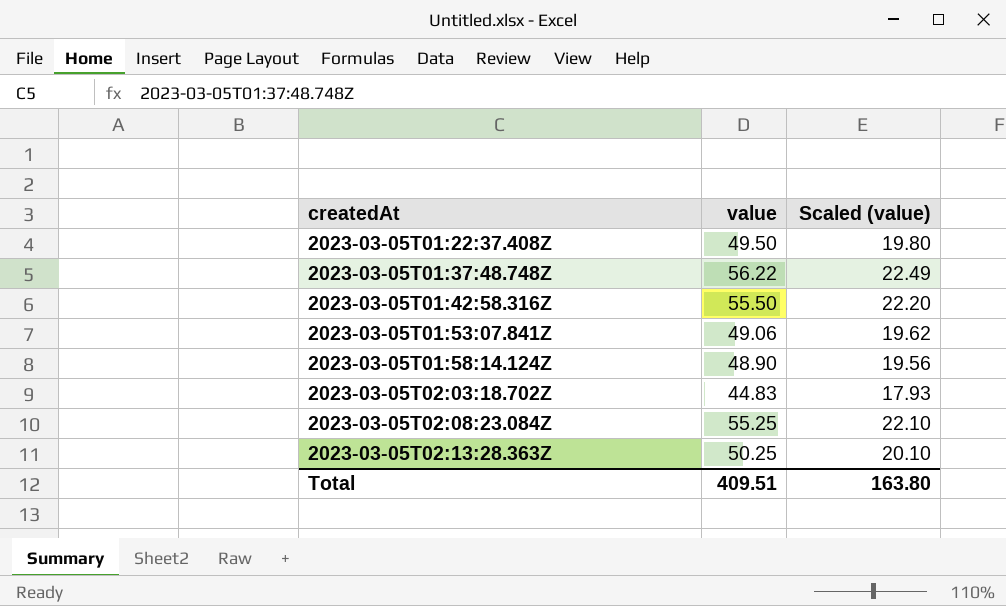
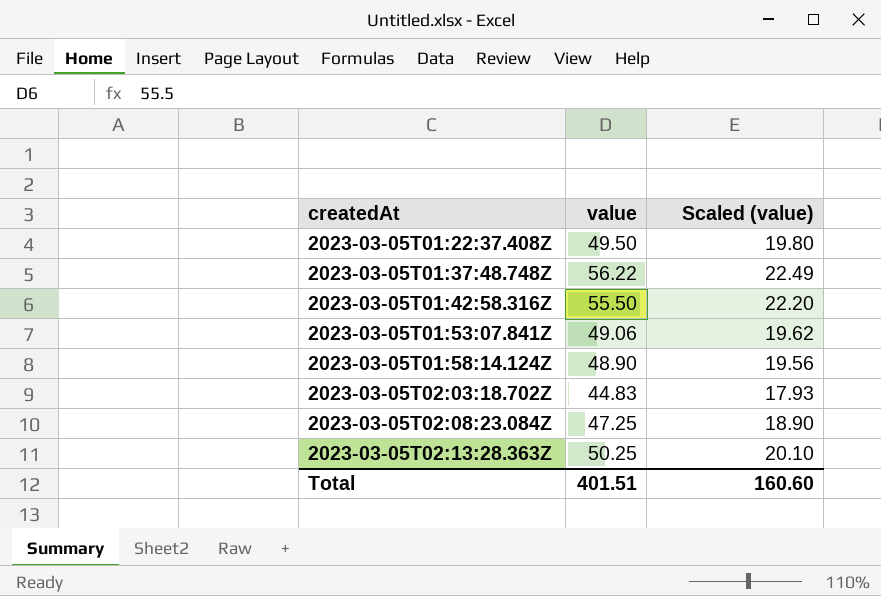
2023-03-05T02:08:23.084Z | value: 55.25 -> 47.25
2023-03-05T02:08:23.084Z | Scaled (value): 22.10 -> 18.90
Total | value: 409.51 -> 401.51
Total | Scaled (value): 163.80 -> 160.60

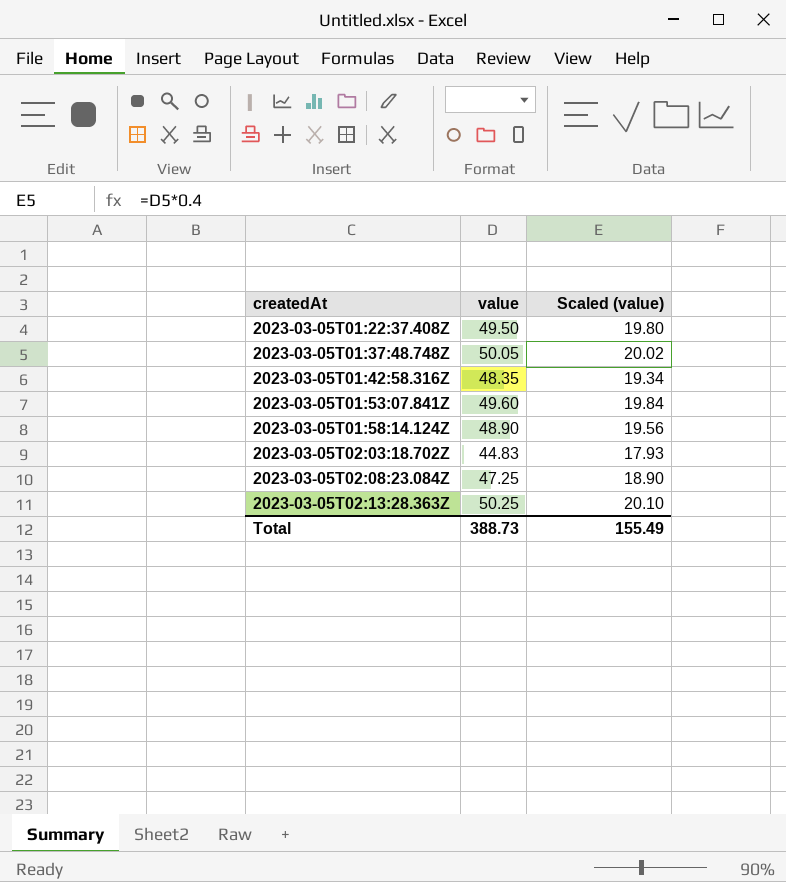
2023-03-05T01:37:48.748Z | value: 56.22 -> 50.05
2023-03-05T01:37:48.748Z | Scaled (value): 22.49 -> 20.02
2023-03-05T01:42:58.316Z | value: 55.50 -> 48.35
2023-03-05T01:42:58.316Z | Scaled (value): 22.20 -> 19.34
2023-03-05T01:53:07.841Z | value: 49.06 -> 49.60
2023-03-05T01:53:07.841Z | Scaled (value): 19.62 -> 19.84
Total | value: 401.51 -> 388.73
Total | Scaled (value): 160.60 -> 155.49

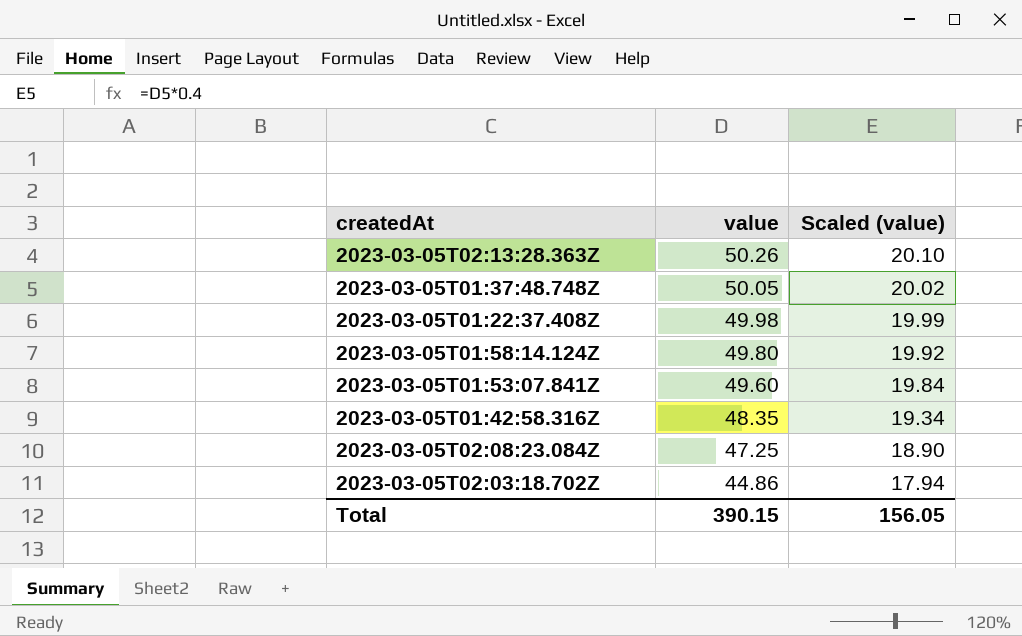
row order: createdAt ascending -> value descending
2023-03-05T02:13:28.363Z | value: 50.25 -> 50.26
2023-03-05T01:22:37.408Z | value: 49.50 -> 49.98
2023-03-05T01:22:37.408Z | Scaled (value): 19.80 -> 19.99
2023-03-05T01:58:14.124Z | value: 48.90 -> 49.80
2023-03-05T01:58:14.124Z | Scaled (value): 19.56 -> 19.92
2023-03-05T02:03:18.702Z | value: 44.83 -> 44.86
2023-03-05T02:03:18.702Z | Scaled (value): 17.93 -> 17.94
Total | value: 388.73 -> 390.15
Total | Scaled (value): 155.49 -> 156.05

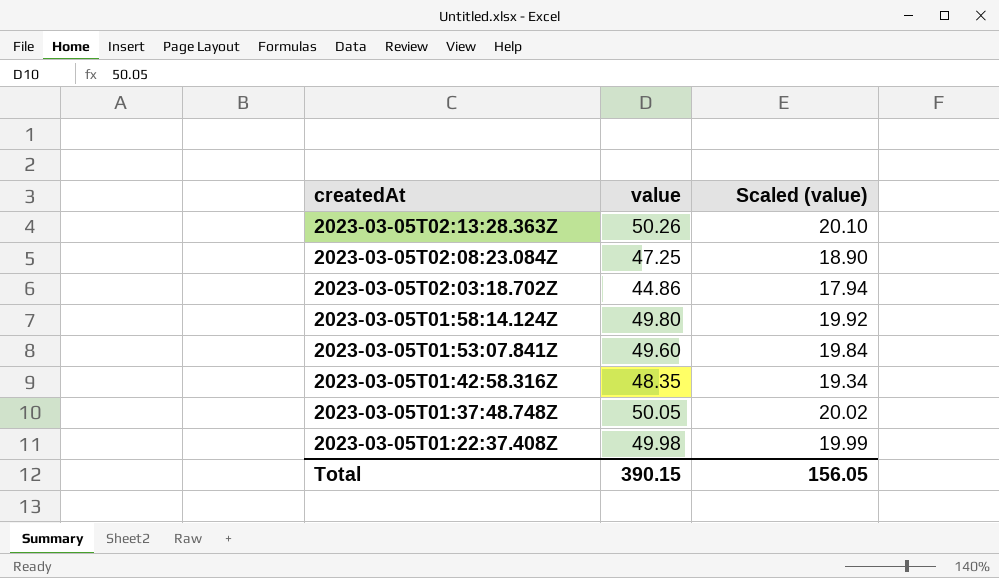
row order: value descending -> createdAt descending

